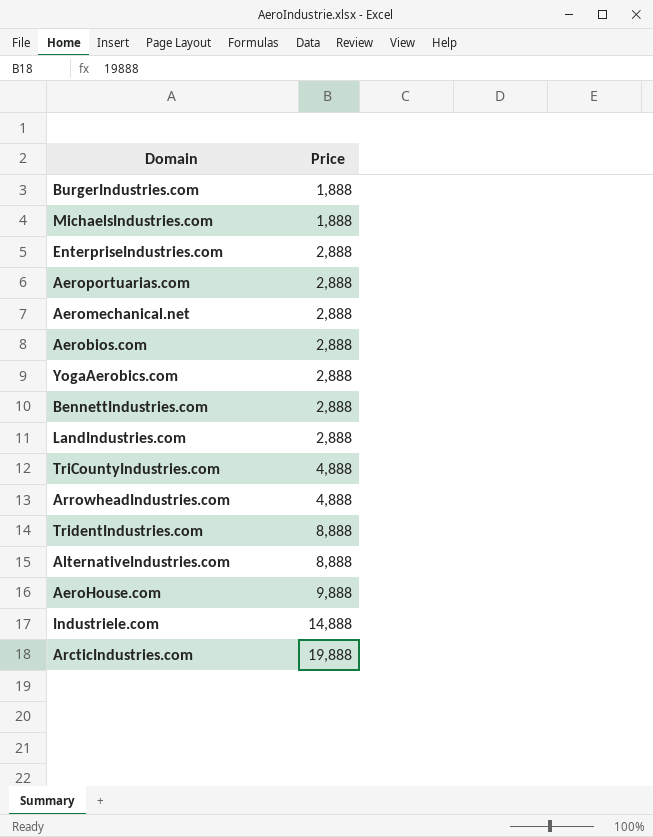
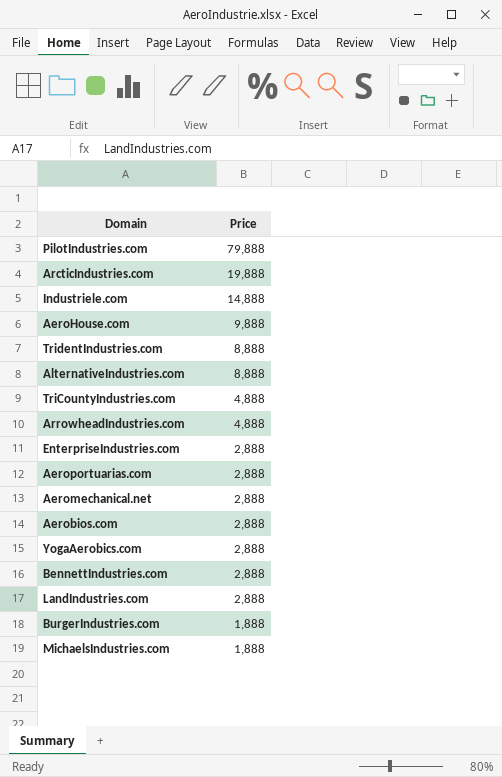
row order: Price ascending -> Price descending
row PilotIndustries.com: none -> 79,888

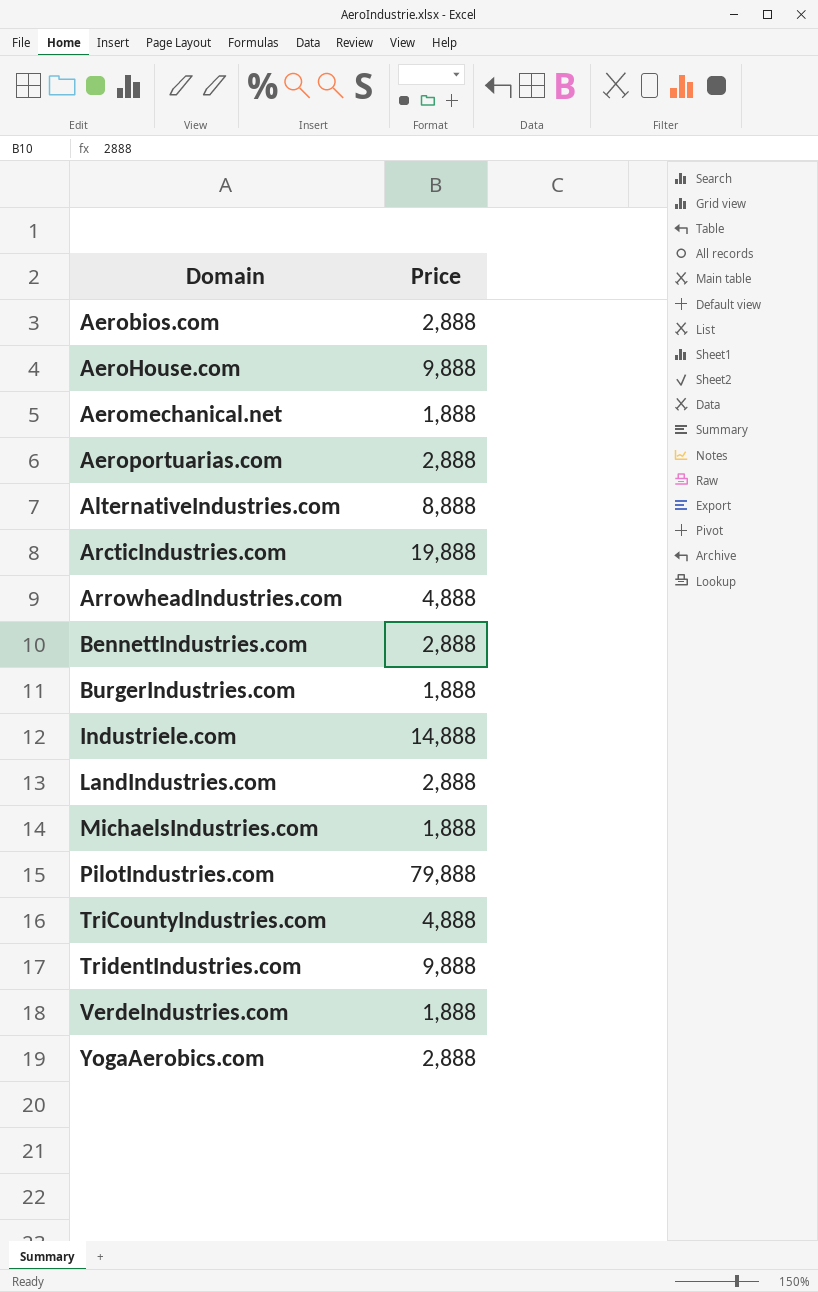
row order: Price descending -> Domain ascending
row EnterpriseIndustries.com: 2,888 -> none
Aeromechanical.net | Price: 2,888 -> 1,888
TridentIndustries.com | Price: 8,888 -> 9,888
row VerdeIndustries.com: none -> 1,888

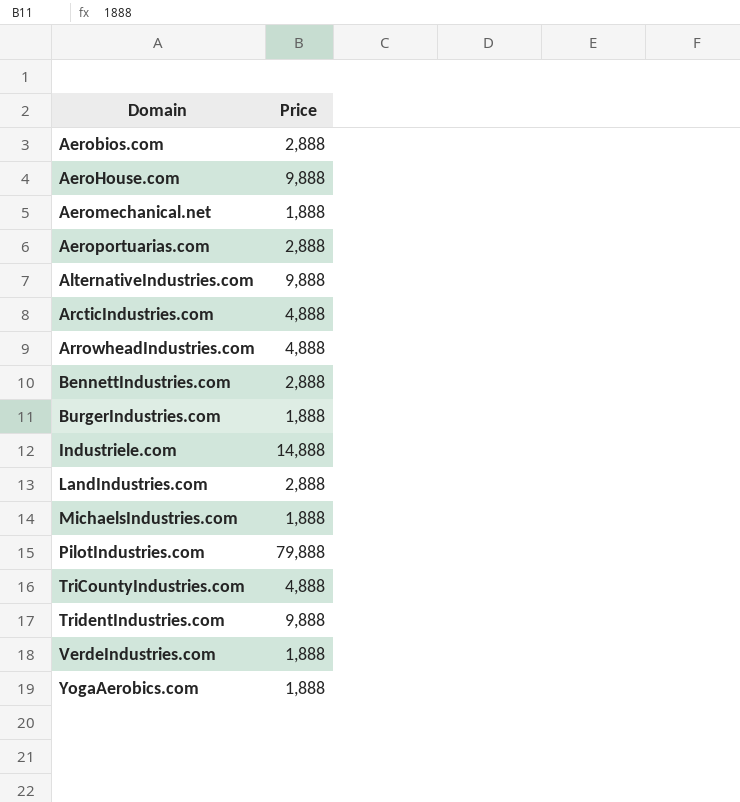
AlternativeIndustries.com | Price: 8,888 -> 9,888
ArcticIndustries.com | Price: 19,888 -> 4,888
YogaAerobics.com | Price: 2,888 -> 1,888

